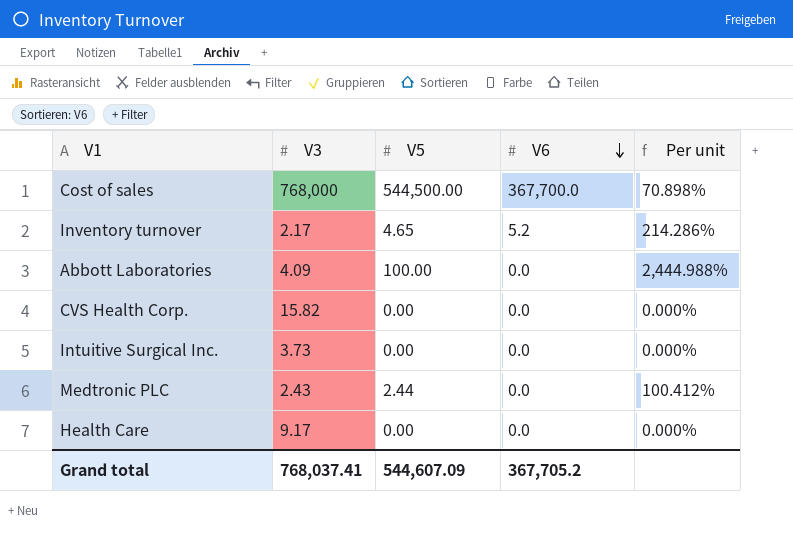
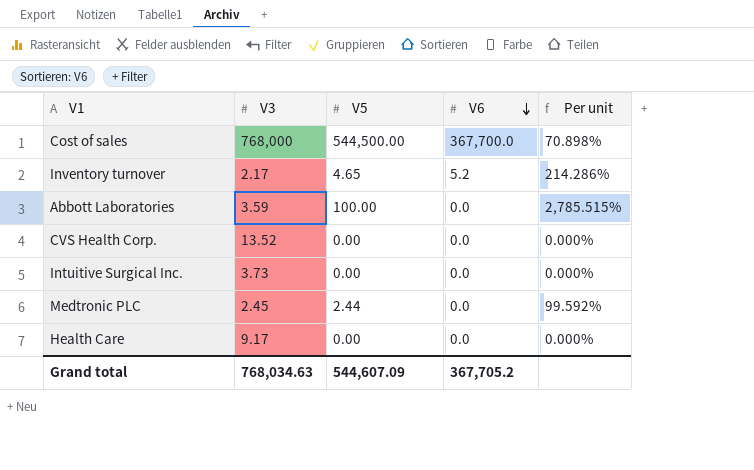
Abbott Laboratories | V3: 4.09 -> 3.59
Abbott Laboratories | Per unit: 2,444.988% -> 2,785.515%
CVS Health Corp. | V3: 15.82 -> 13.52
Medtronic PLC | V3: 2.43 -> 2.45
Medtronic PLC | Per unit: 100.412% -> 99.592%
Grand total | V3: 768,037.41 -> 768,034.63

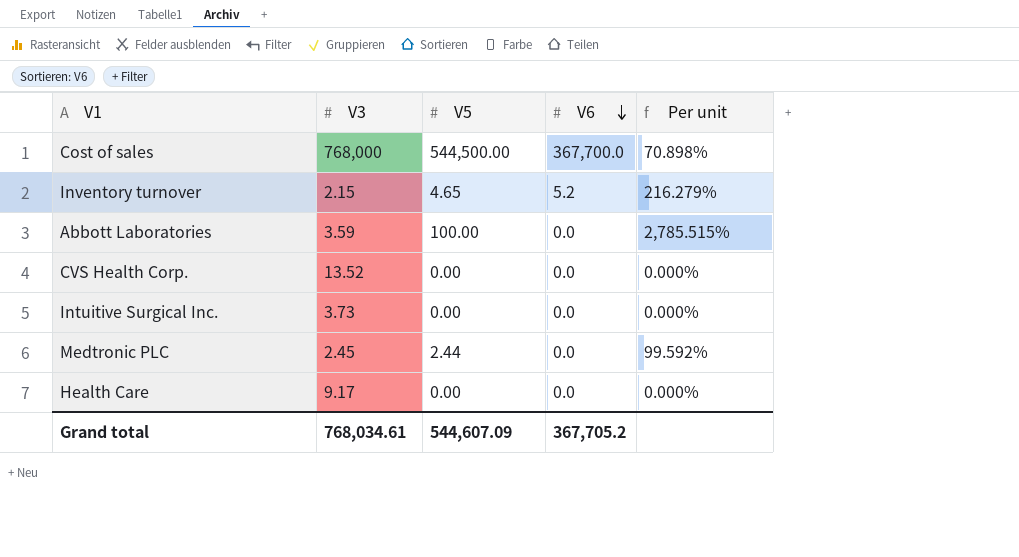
Inventory turnover | V3: 2.17 -> 2.15
Inventory turnover | Per unit: 214.286% -> 216.279%
Grand total | V3: 768,034.63 -> 768,034.61

